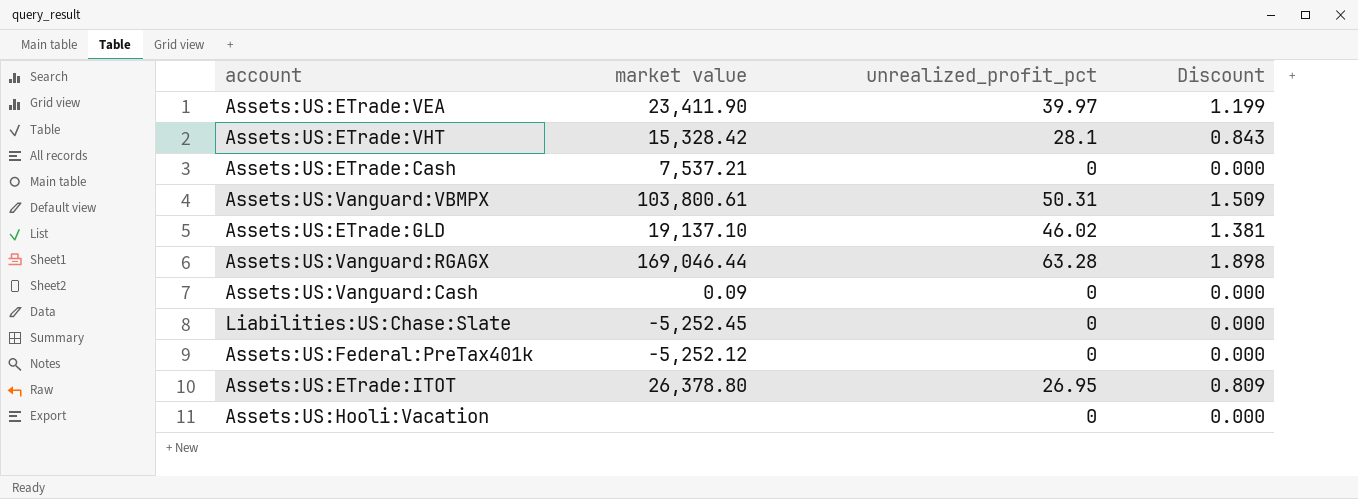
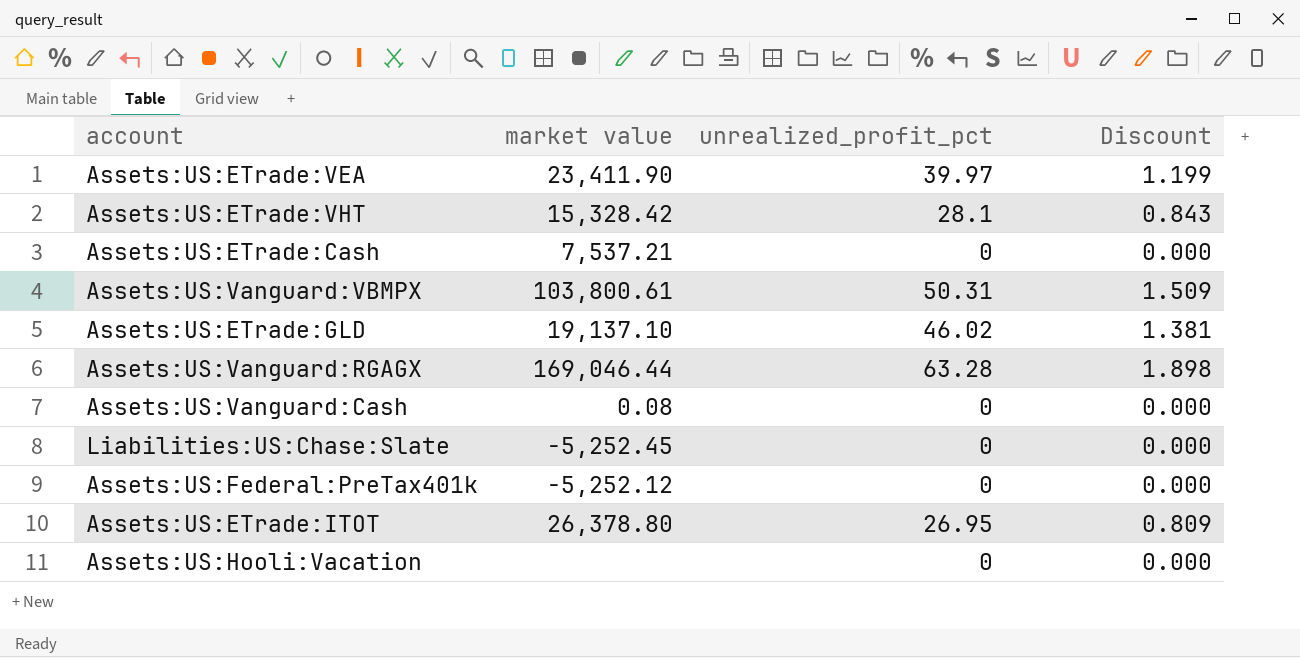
Assets:US:Vanguard:Cash | market value: 0.09 -> 0.08

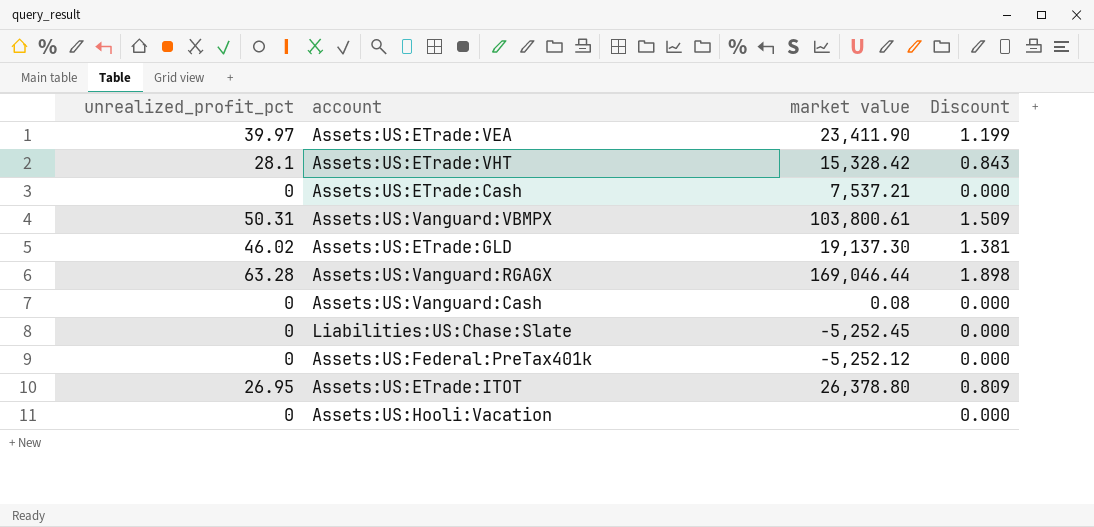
column unrealized_profit_pct | position: 3 -> 1
Assets:US:ETrade:GLD | market value: 19,137.10 -> 19,137.30

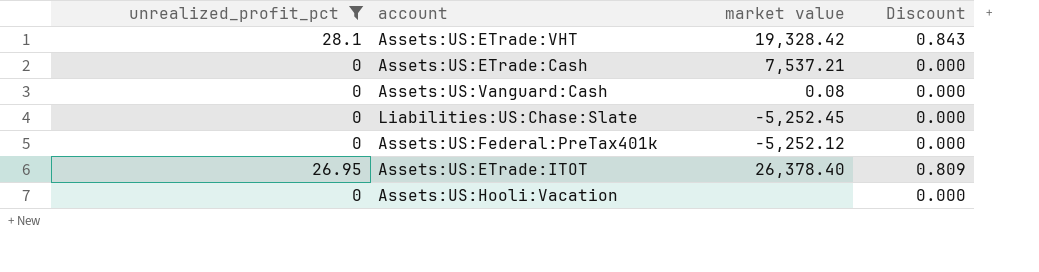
filter: none -> unrealized_profit_pct <= 28.1
Assets:US:ETrade:VHT | market value: 15,328.42 -> 19,328.42
Assets:US:ETrade:ITOT | market value: 26,378.80 -> 26,378.40

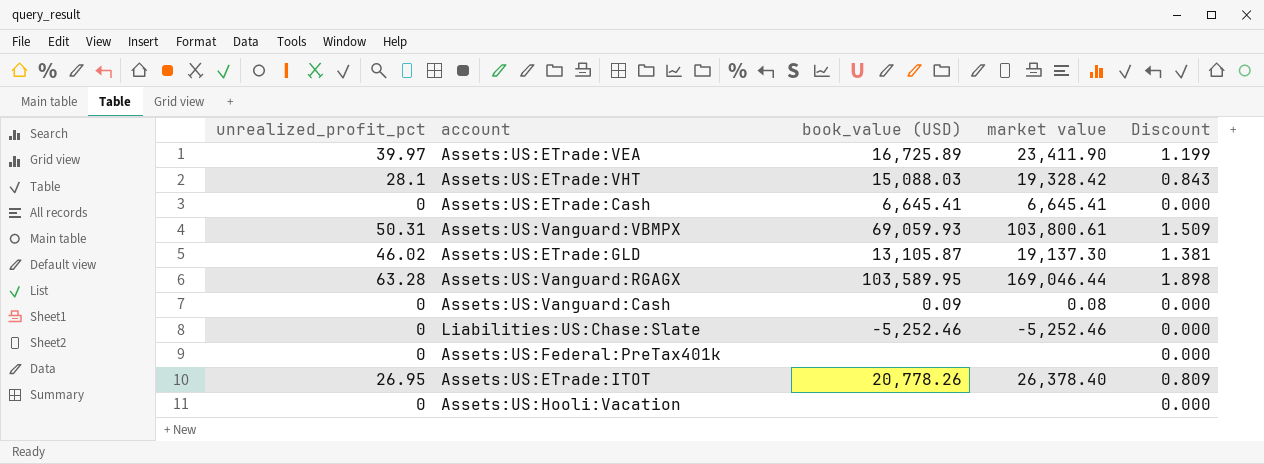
filter: unrealized_profit_pct <= 28.1 -> none
column book_value (USD) | position: none -> 3
Assets:US:ETrade:Cash | market value: 7,537.21 -> 6,645.41
Liabilities:US:Chase:Slate | market value: -5,252.45 -> -5,252.46
Assets:US:Federal:PreTax401k | market value: -5,252.12 -> none

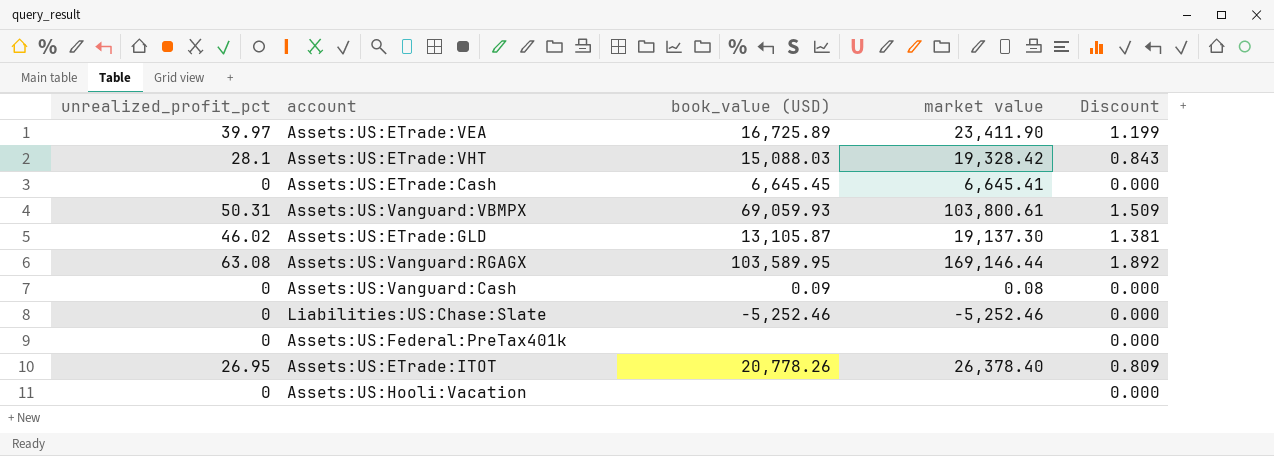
Assets:US:ETrade:Cash | book_value (USD): 6,645.41 -> 6,645.45
Assets:US:Vanguard:RGAGX | unrealized_profit_pct: 63.28 -> 63.08
Assets:US:Vanguard:RGAGX | market value: 169,046.44 -> 169,146.44
Assets:US:Vanguard:RGAGX | Discount: 1.898 -> 1.892

